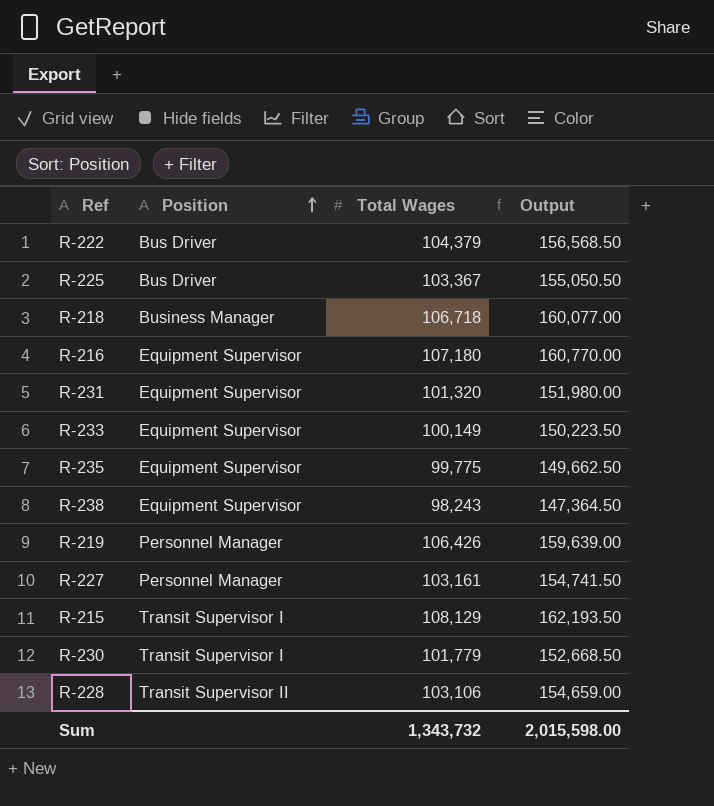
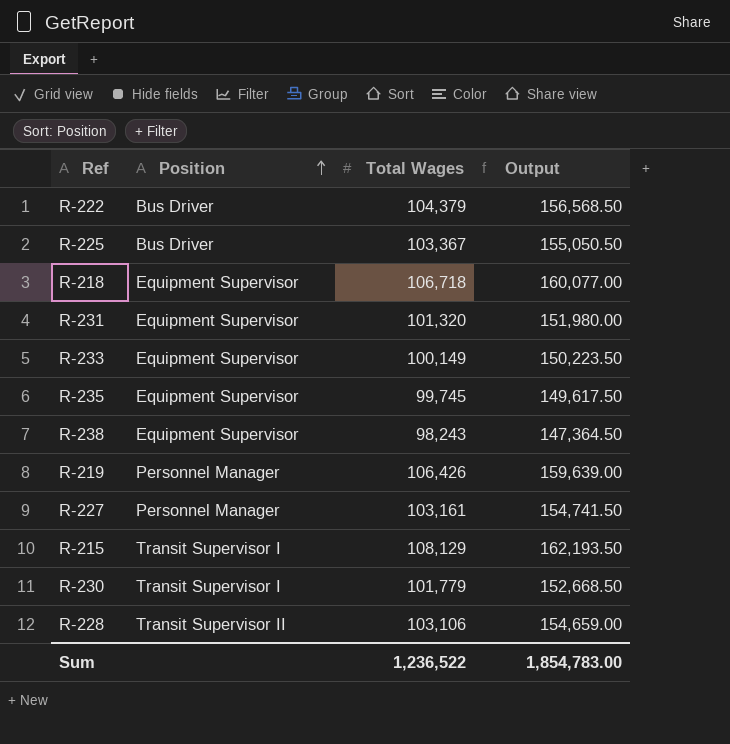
row R-216: Equipment Supervisor | 107,180 | 160,770.00 -> none
R-218 | Position: Business Manager -> Equipment Supervisor
R-235 | Total Wages: 99,775 -> 99,745
R-235 | Output: 149,662.50 -> 149,617.50
Sum | Total Wages: 1,343,732 -> 1,236,522
Sum | Output: 2,015,598.00 -> 1,854,783.00

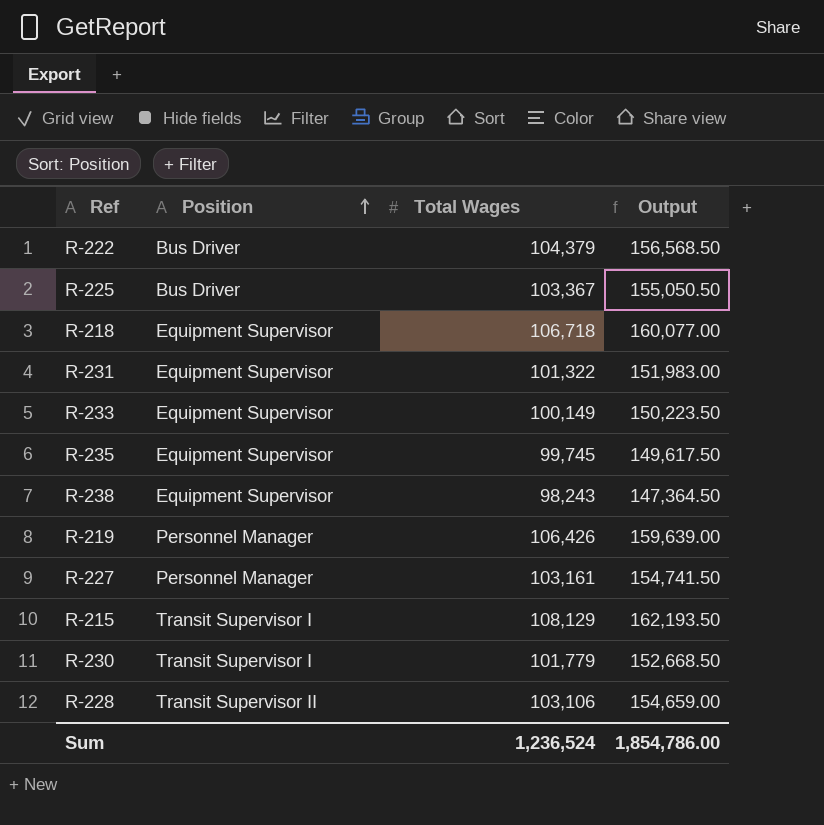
R-231 | Total Wages: 101,320 -> 101,322
R-231 | Output: 151,980.00 -> 151,983.00
Sum | Total Wages: 1,236,522 -> 1,236,524
Sum | Output: 1,854,783.00 -> 1,854,786.00

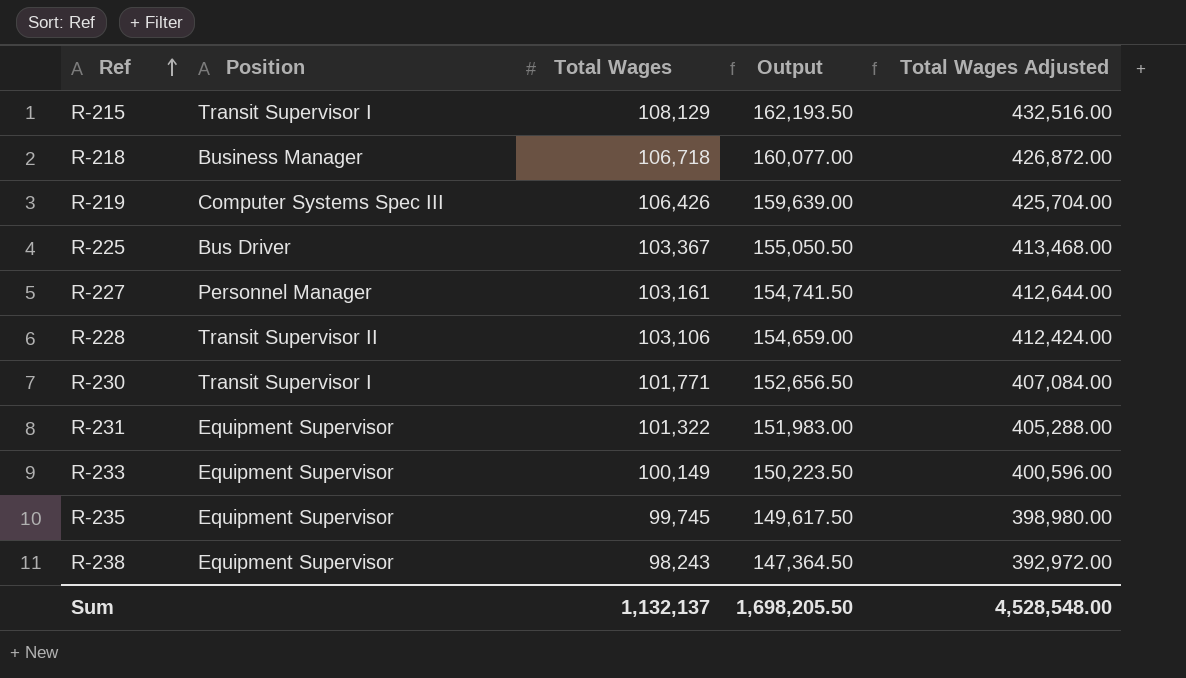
row order: Position ascending -> Ref ascending
column Total Wages Adjusted | formula: none -> [Total Wages] * 4
row R-222: Bus Driver | 104,379 | 156,568.50 -> none
R-218 | Position: Equipment Supervisor -> Business Manager
R-219 | Position: Personnel Manager -> Computer Systems Spec III
R-230 | Total Wages: 101,779 -> 101,771
R-230 | Output: 152,668.50 -> 152,656.50
Sum | Total Wages: 1,236,524 -> 1,132,137
Sum | Output: 1,854,786.00 -> 1,698,205.50

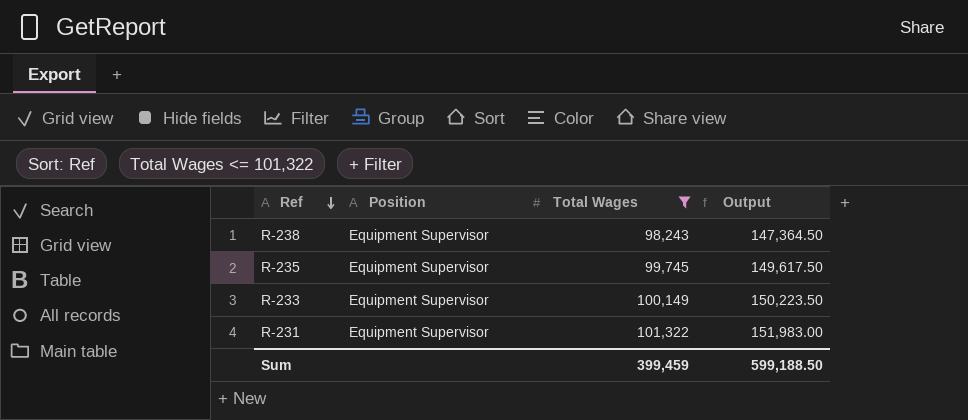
filter: none -> Total Wages <= 101,322
row order: Ref ascending -> Ref descending
column Total Wages Adjusted | formula: [Total Wages] * 4 -> none
Sum | Total Wages: 1,132,137 -> 399,459
Sum | Output: 1,698,205.50 -> 599,188.50

